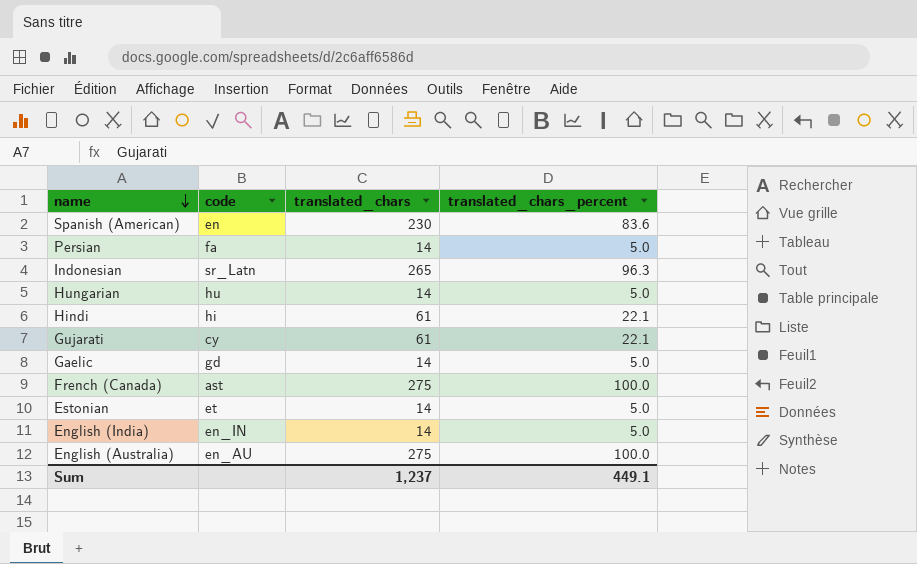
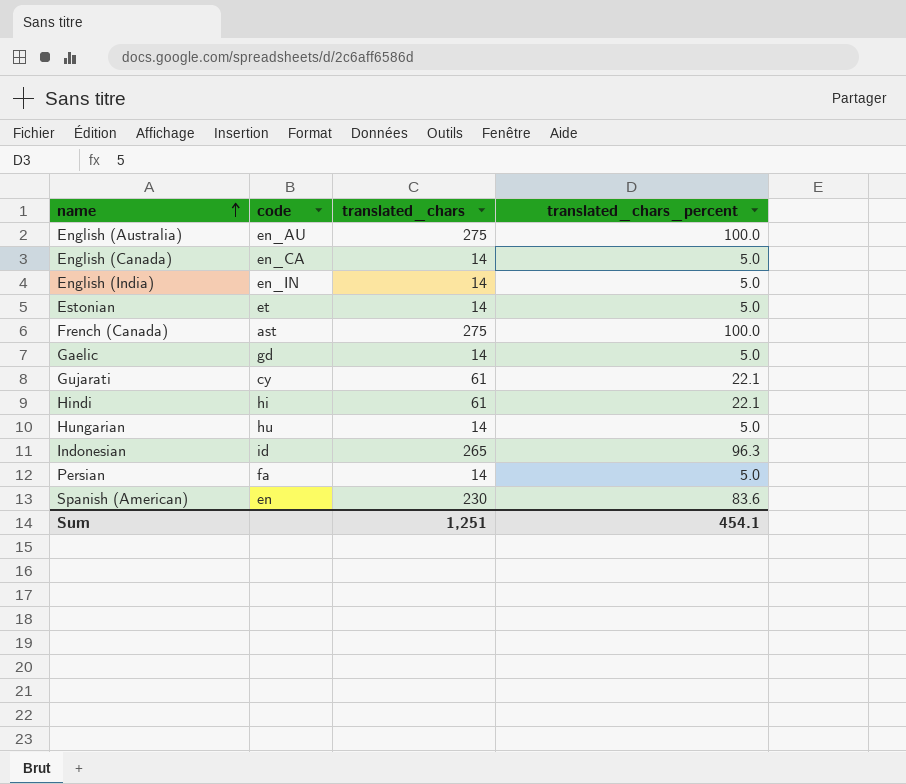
row order: name descending -> name ascending
row English (Canada): none -> en_CA | 14 | 5.0
Indonesian | code: sr_Latn -> id
Sum | translated_chars: 1,237 -> 1,251
Sum | translated_chars_percent: 449.1 -> 454.1

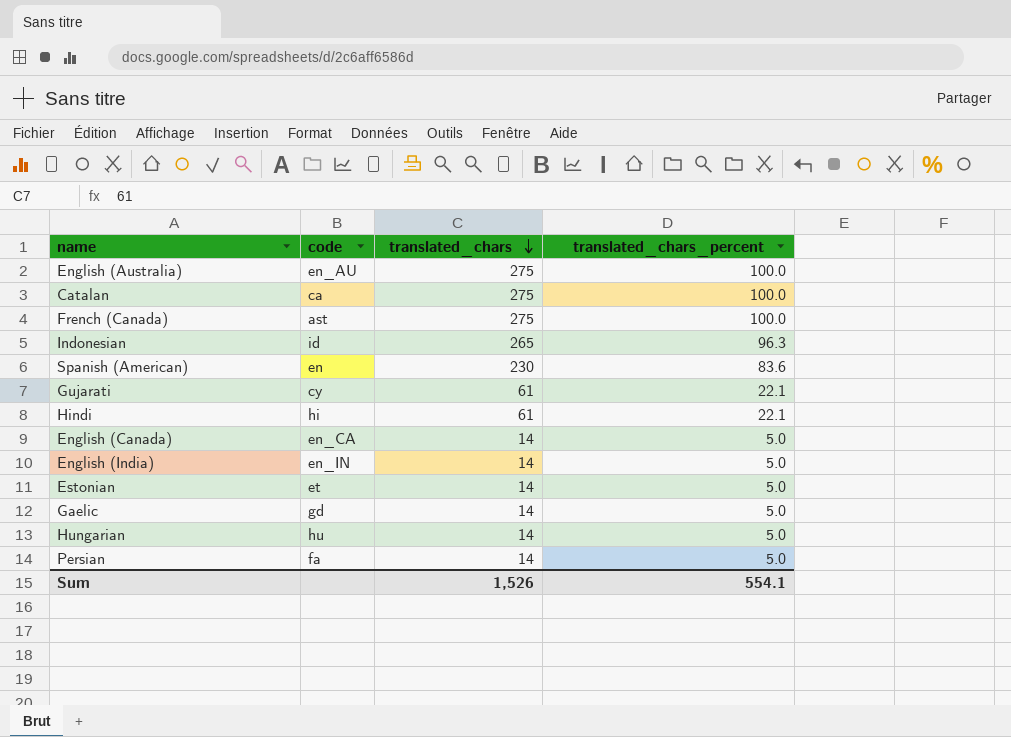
row order: name ascending -> translated_chars descending
row Catalan: none -> ca | 275 | 100.0
Sum | translated_chars: 1,251 -> 1,526
Sum | translated_chars_percent: 454.1 -> 554.1

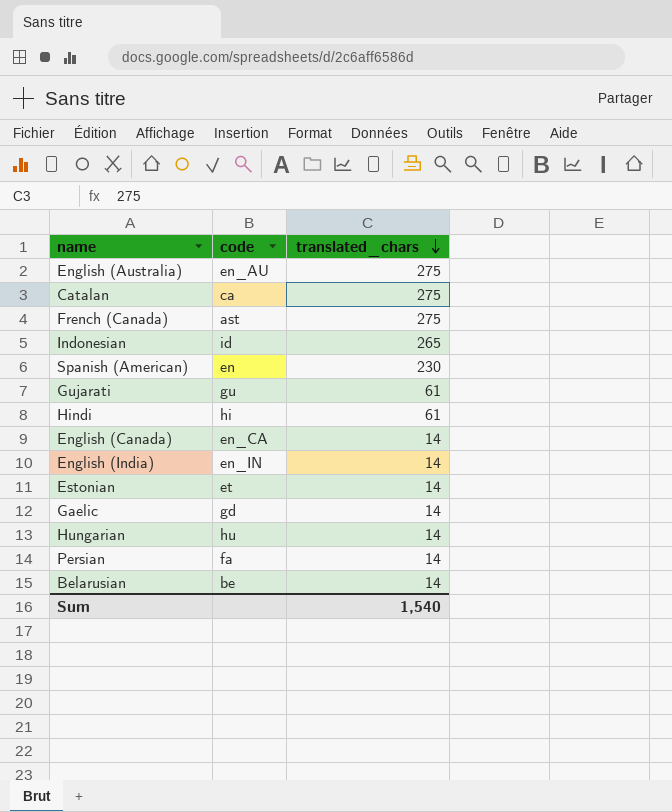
column translated_chars_percent | position: 4 -> none
Gujarati | code: cy -> gu
row Belarusian: none -> be | 14
Sum | translated_chars: 1,526 -> 1,540

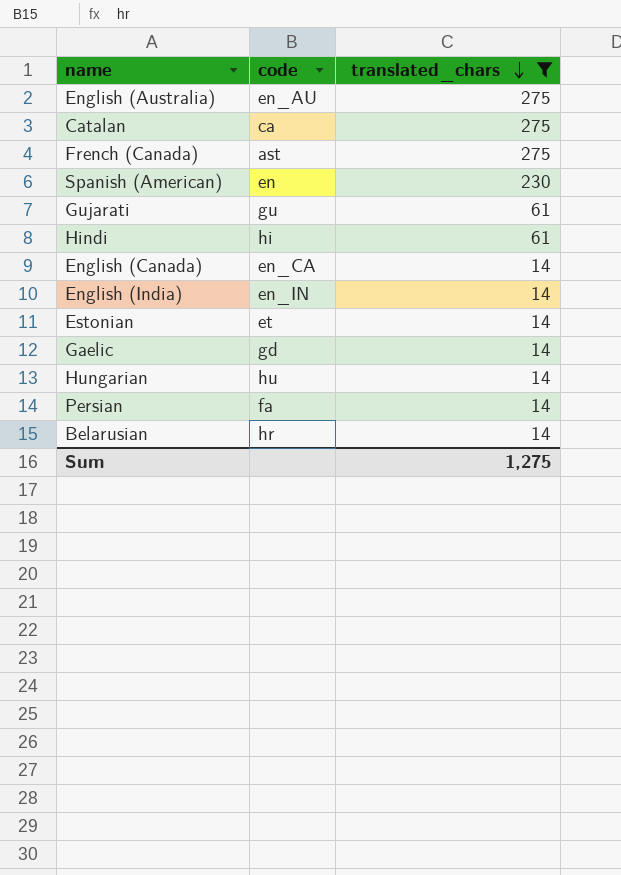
filter: none -> translated_chars != 265
Belarusian | code: be -> hr
Sum | translated_chars: 1,540 -> 1,275

